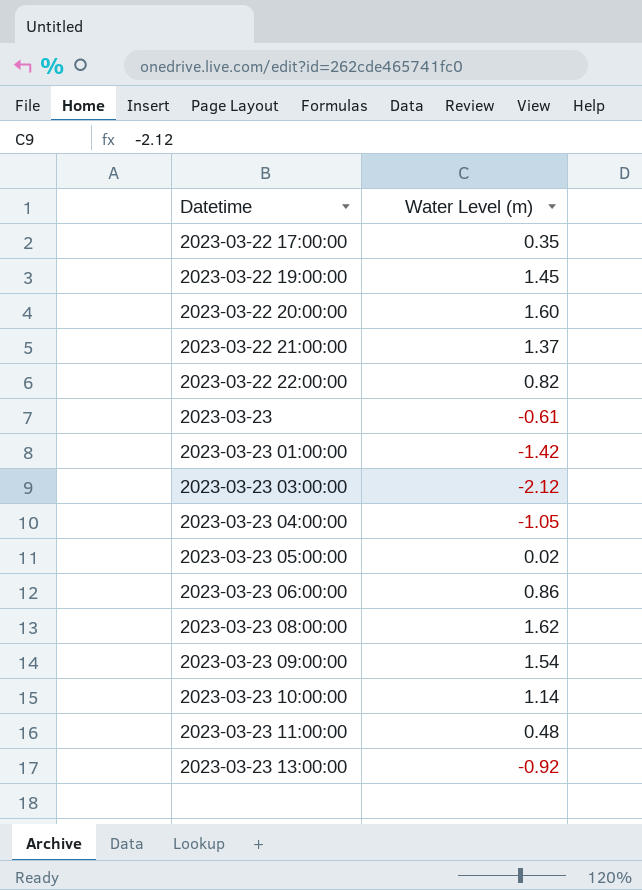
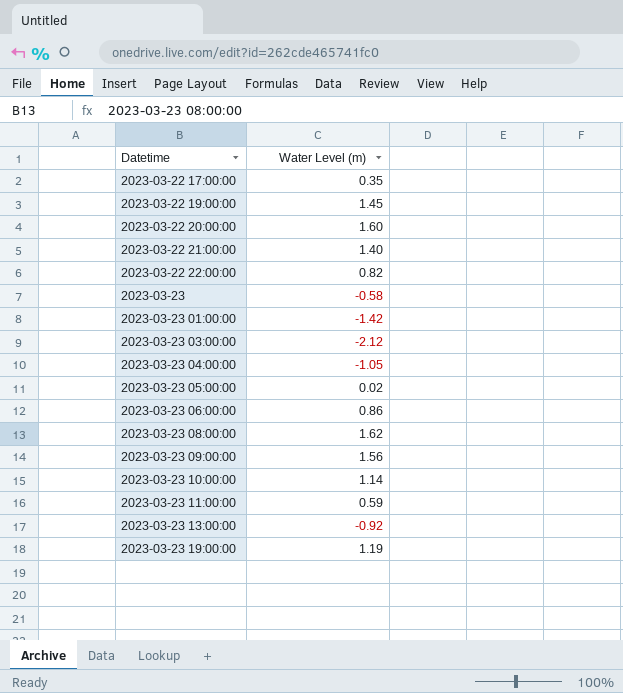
2023-03-22 21:00:00 | Water Level (m): 1.37 -> 1.40
2023-03-23 | Water Level (m): -0.61 -> -0.58
2023-03-23 09:00:00 | Water Level (m): 1.54 -> 1.56
2023-03-23 11:00:00 | Water Level (m): 0.48 -> 0.59
row 2023-03-23 19:00:00: none -> 1.19

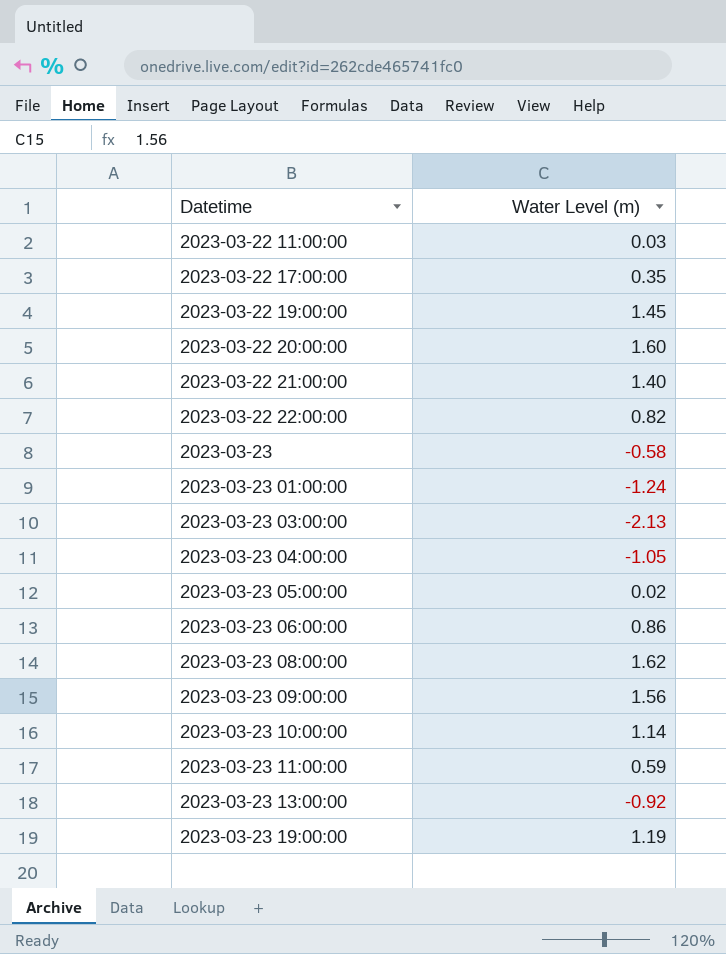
row 2023-03-22 11:00:00: none -> 0.03
2023-03-23 01:00:00 | Water Level (m): -1.42 -> -1.24
2023-03-23 03:00:00 | Water Level (m): -2.12 -> -2.13

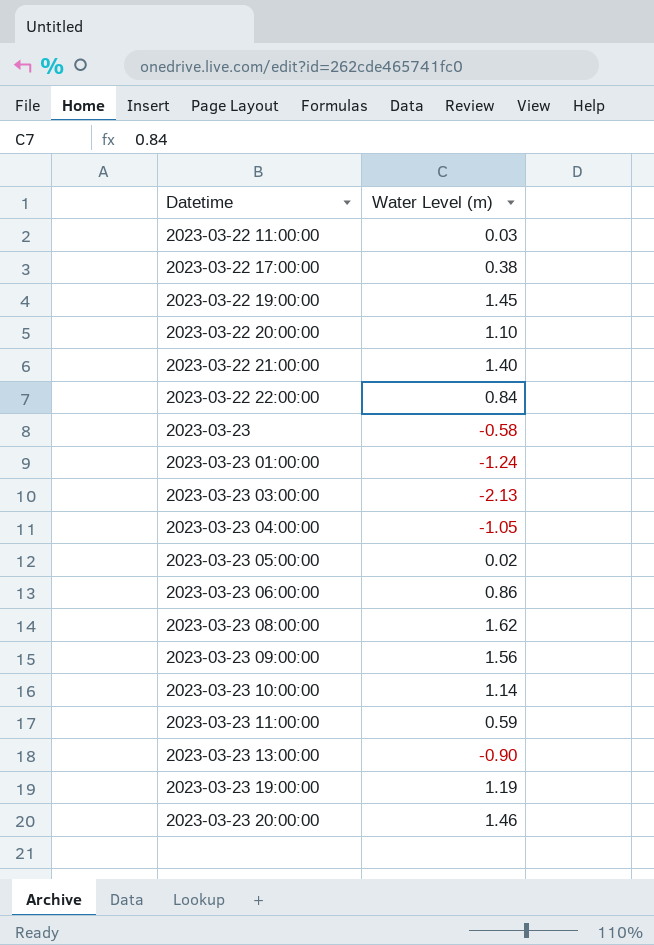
2023-03-22 17:00:00 | Water Level (m): 0.35 -> 0.38
2023-03-22 20:00:00 | Water Level (m): 1.60 -> 1.10
2023-03-22 22:00:00 | Water Level (m): 0.82 -> 0.84
2023-03-23 13:00:00 | Water Level (m): -0.92 -> -0.90
row 2023-03-23 20:00:00: none -> 1.46

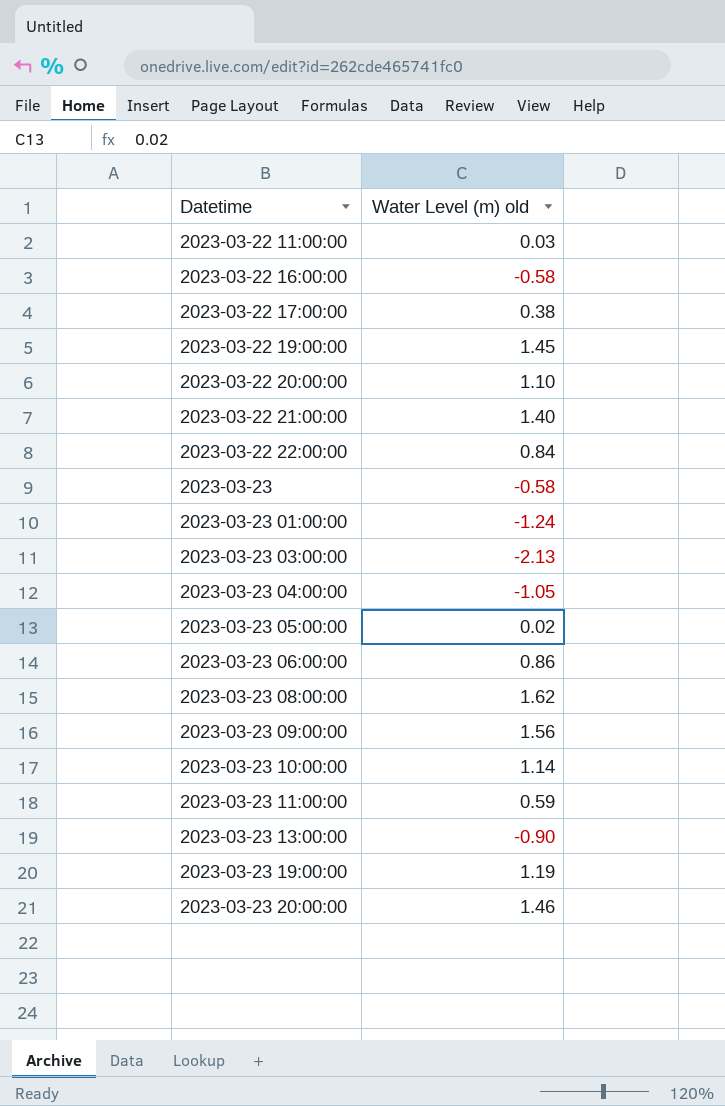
column name: Water Level (m) -> Water Level (m) old
row 2023-03-22 16:00:00: none -> -0.58

